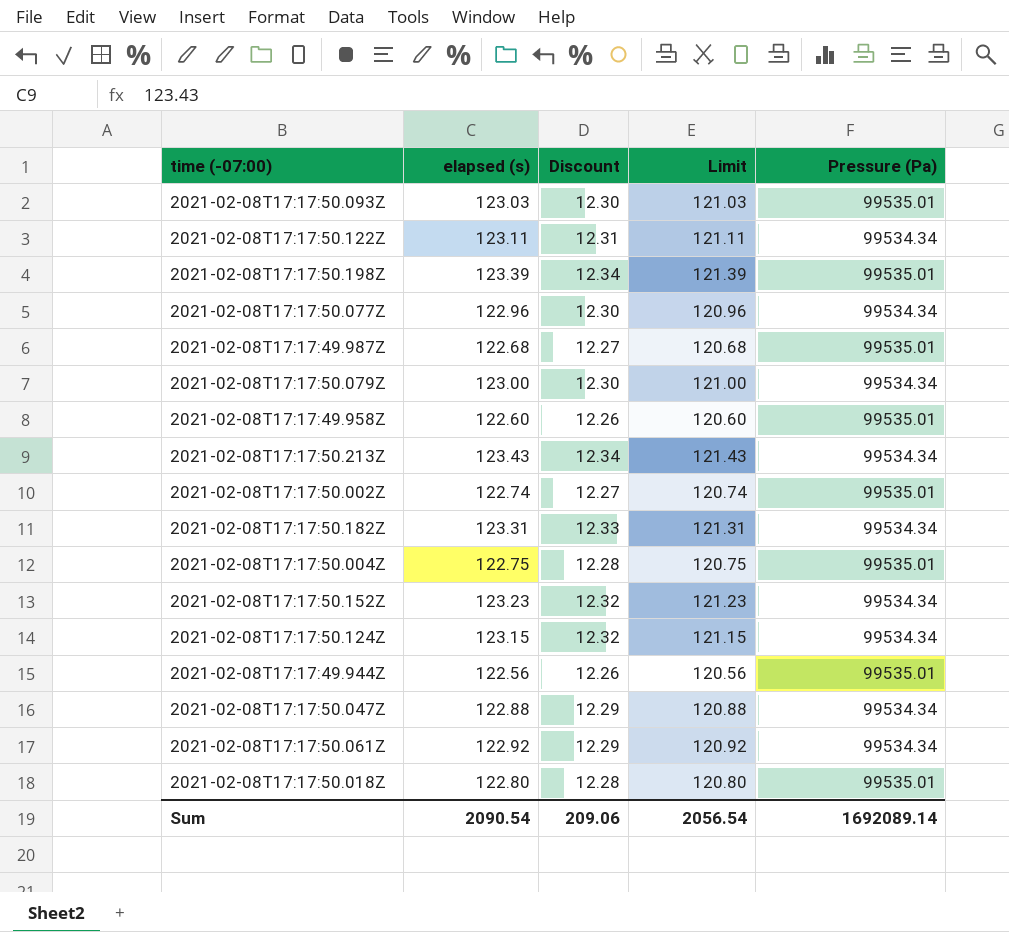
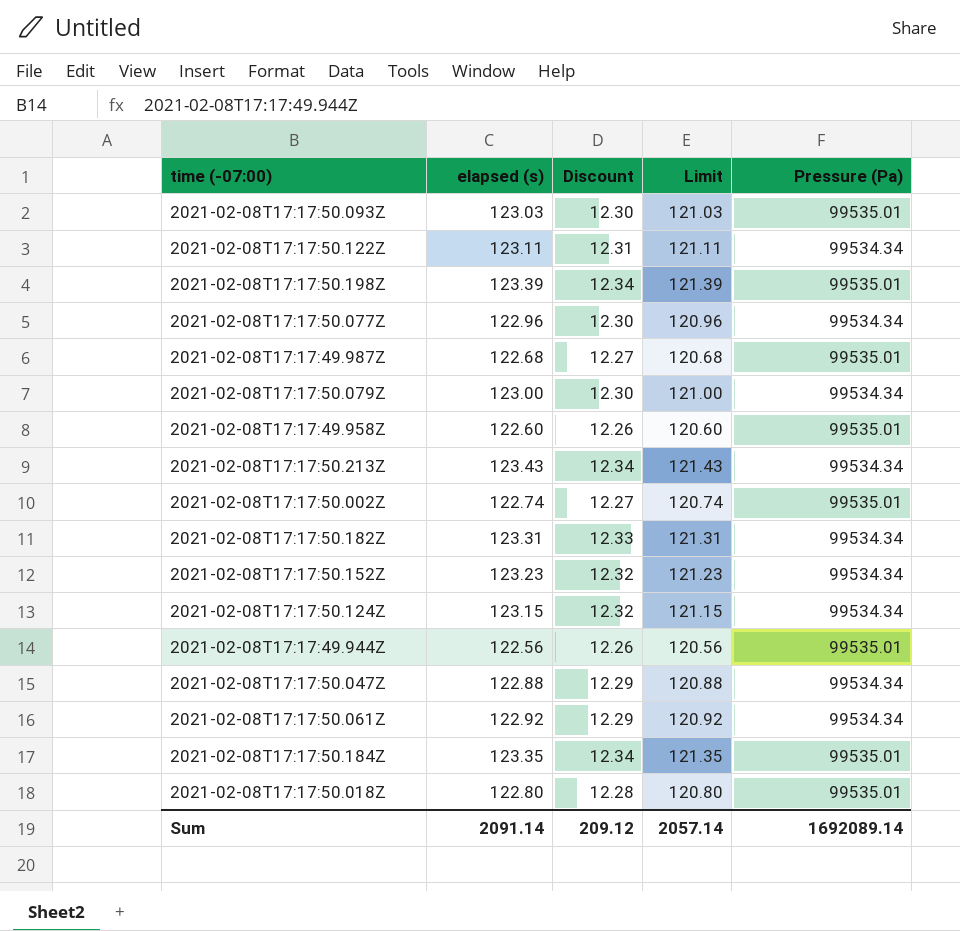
row 2021-02-08T17:17:50.004Z: 122.75 | 12.28 | 120.75 | 99535.01 -> none
row 2021-02-08T17:17:50.184Z: none -> 123.35 | 12.34 | 121.35 | 99535.01
Sum | elapsed (s): 2090.54 -> 2091.14
Sum | Discount: 209.06 -> 209.12
Sum | Limit: 2056.54 -> 2057.14

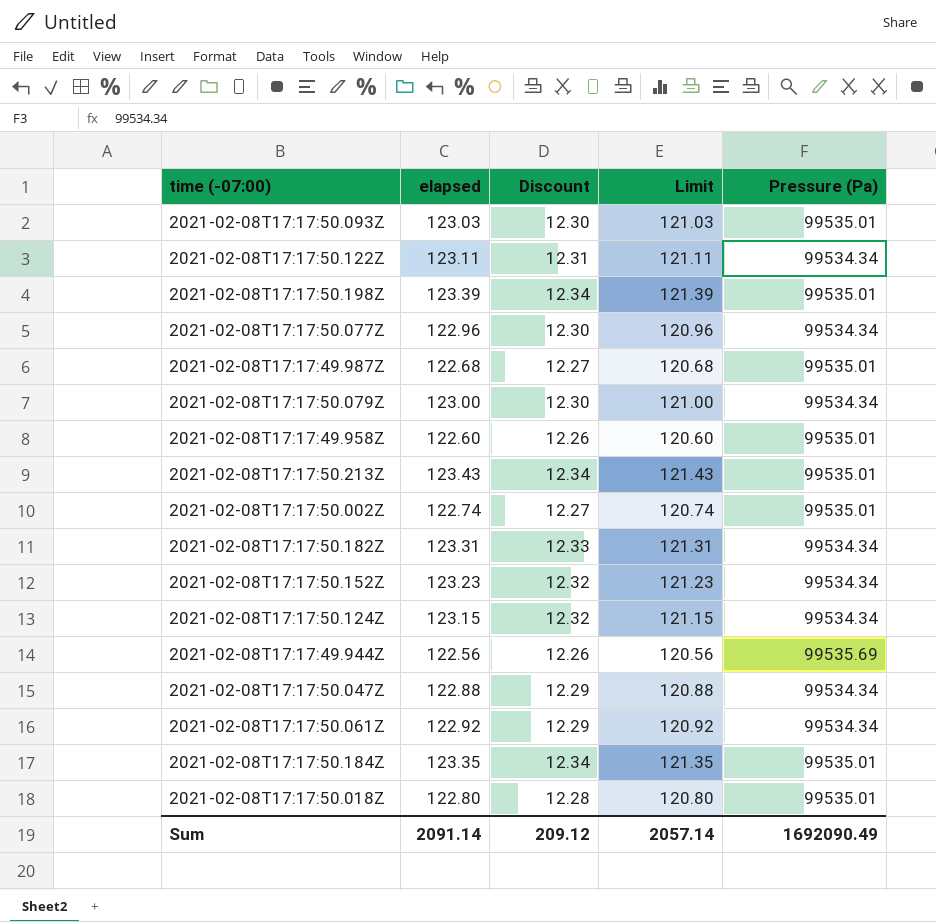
column name: elapsed (s) -> elapsed
2021-02-08T17:17:50.213Z | Pressure (Pa): 99534.34 -> 99535.01
2021-02-08T17:17:49.944Z | Pressure (Pa): 99535.01 -> 99535.69
Sum | Pressure (Pa): 1692089.14 -> 1692090.49

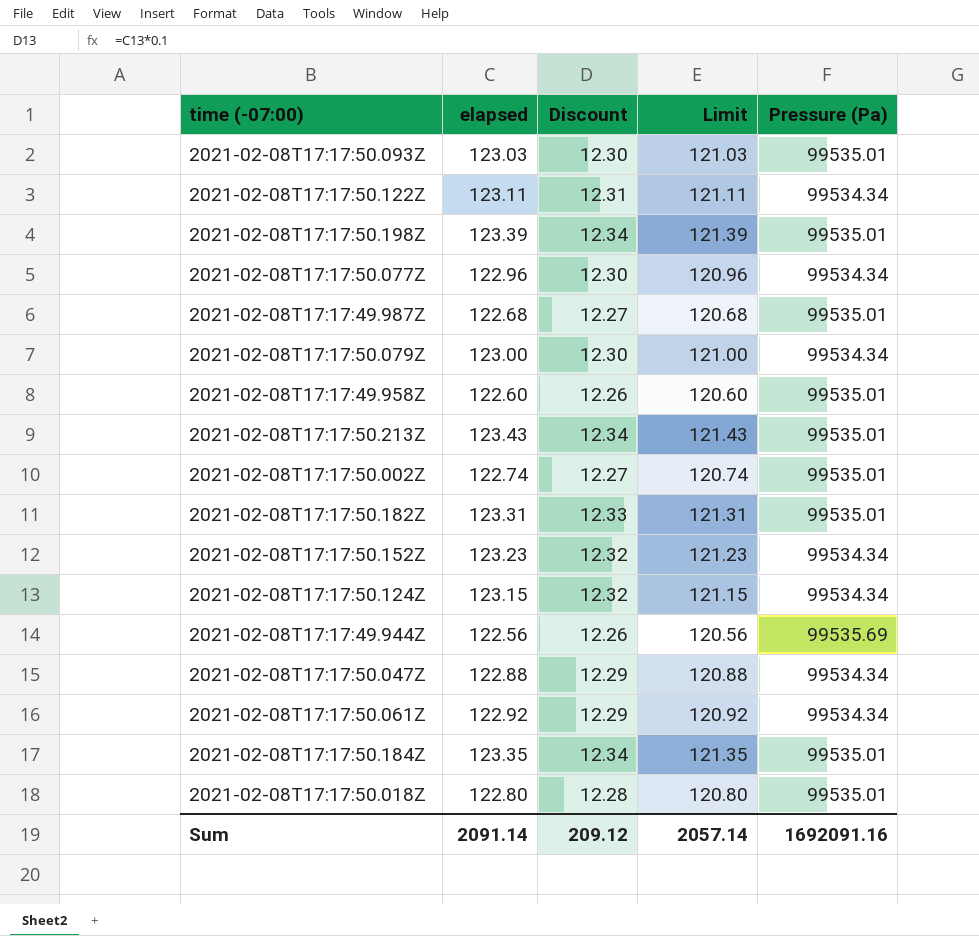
2021-02-08T17:17:50.182Z | Pressure (Pa): 99534.34 -> 99535.01
Sum | Pressure (Pa): 1692090.49 -> 1692091.16

